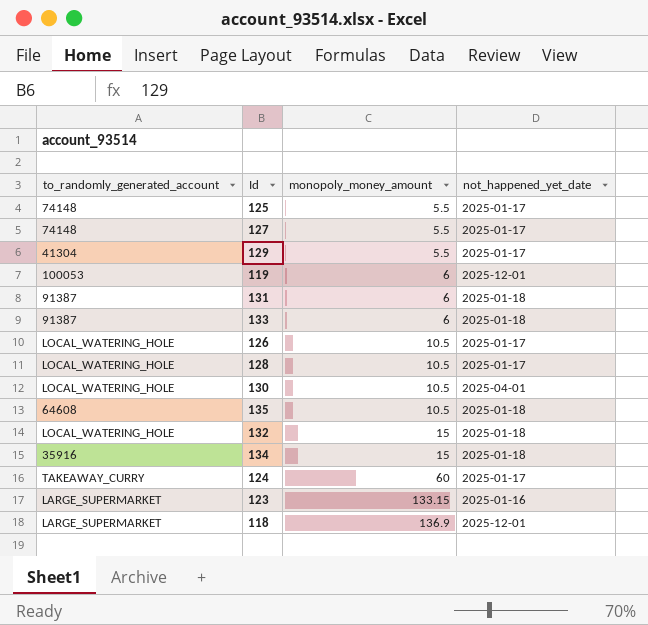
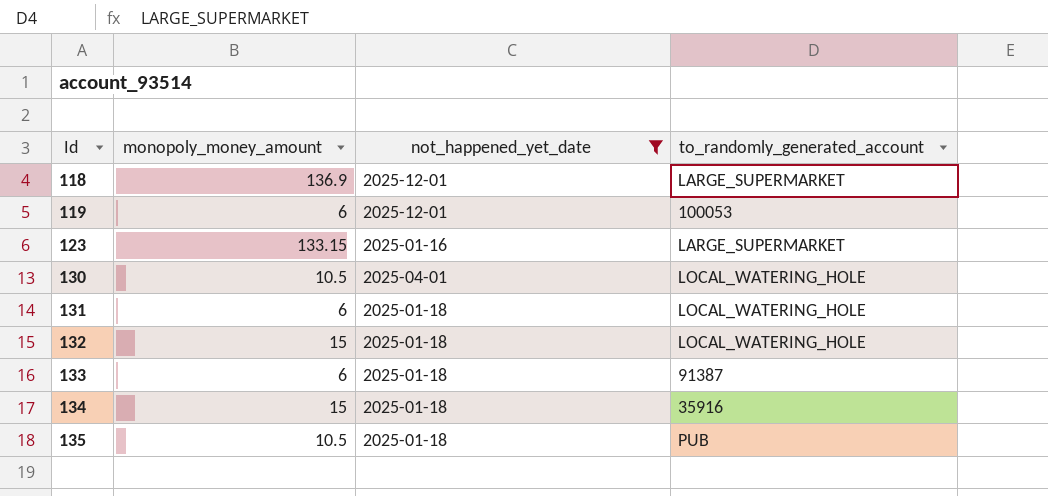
filter: none -> not_happened_yet_date != 2025-01-17
row order: monopoly_money_amount ascending -> Id ascending
column to_randomly_generated_account | position: 1 -> 4
131 | to_randomly_generated_account: 91387 -> LOCAL_WATERING_HOLE
135 | to_randomly_generated_account: 64608 -> PUB

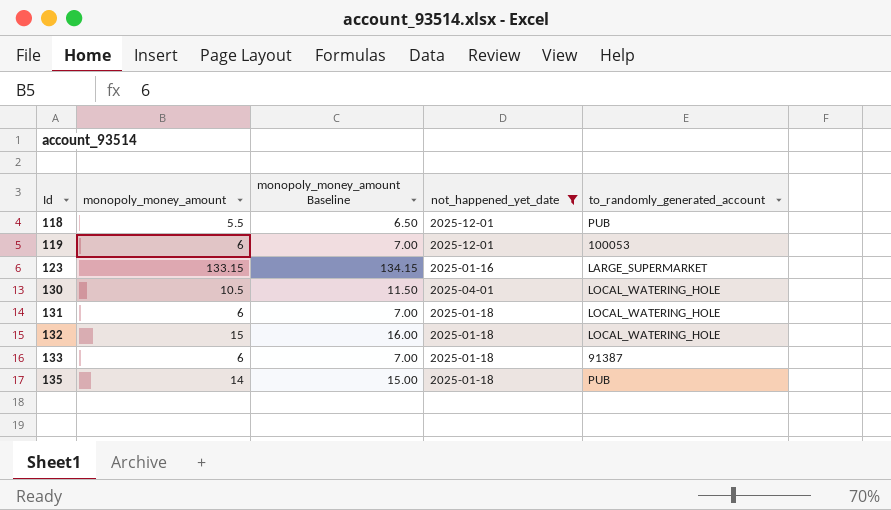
column monopoly_money_amount Baseline | formula: none -> [monopoly_money_amount] + 1
row 134: 15 | 2025-01-18 | 35916 -> none
118 | monopoly_money_amount: 136.9 -> 5.5
118 | to_randomly_generated_account: LARGE_SUPERMARKET -> PUB
135 | monopoly_money_amount: 10.5 -> 14

